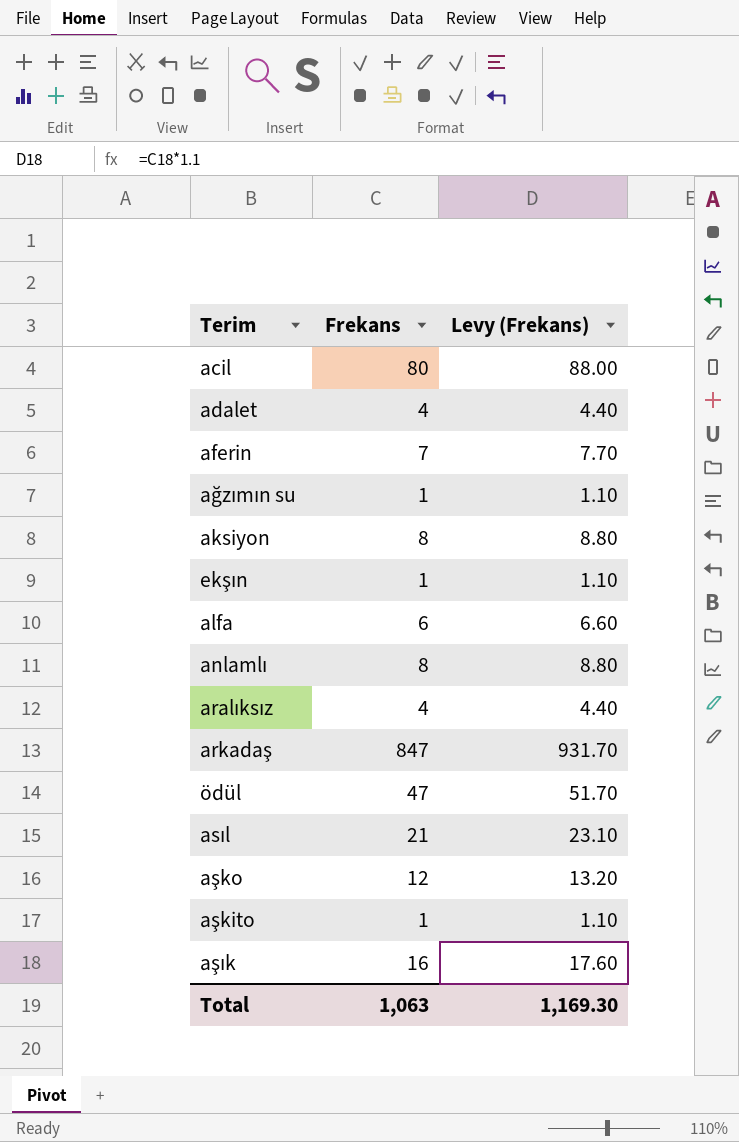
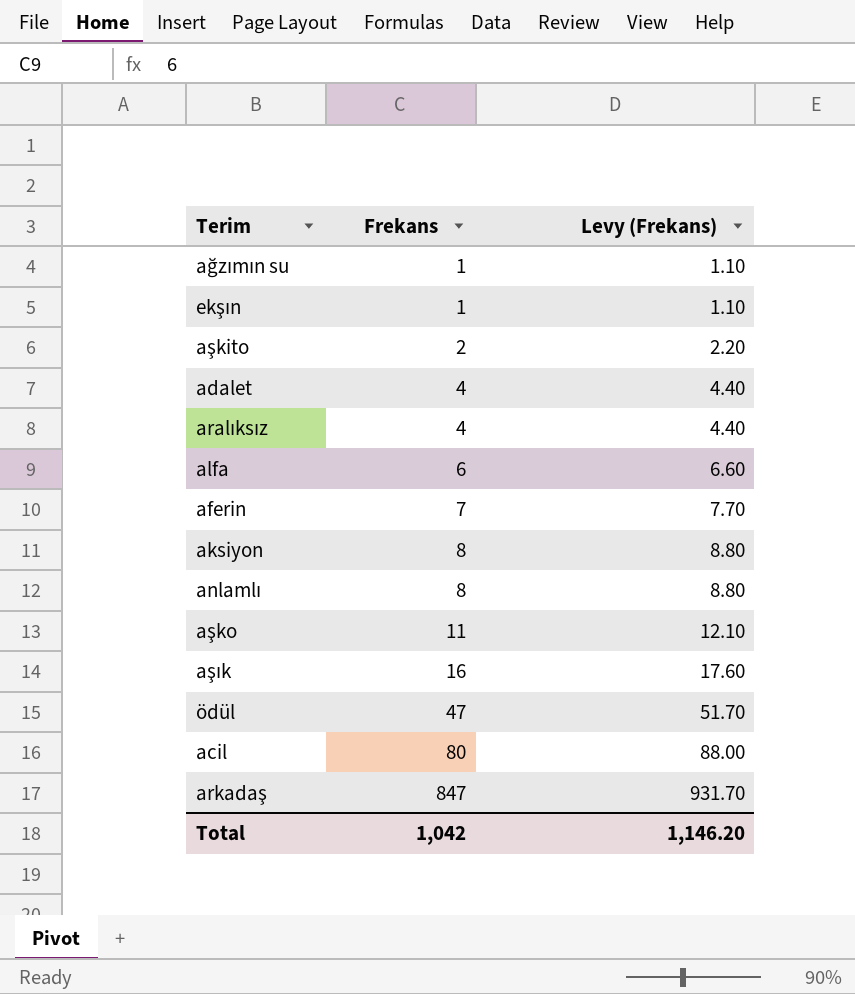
row order: none -> Frekans ascending
row asıl: 21 | 23.10 -> none
aşkito | Frekans: 1 -> 2
aşkito | Levy (Frekans): 1.10 -> 2.20
aşko | Frekans: 12 -> 11
aşko | Levy (Frekans): 13.20 -> 12.10
Total | Frekans: 1,063 -> 1,042
Total | Levy (Frekans): 1,169.30 -> 1,146.20

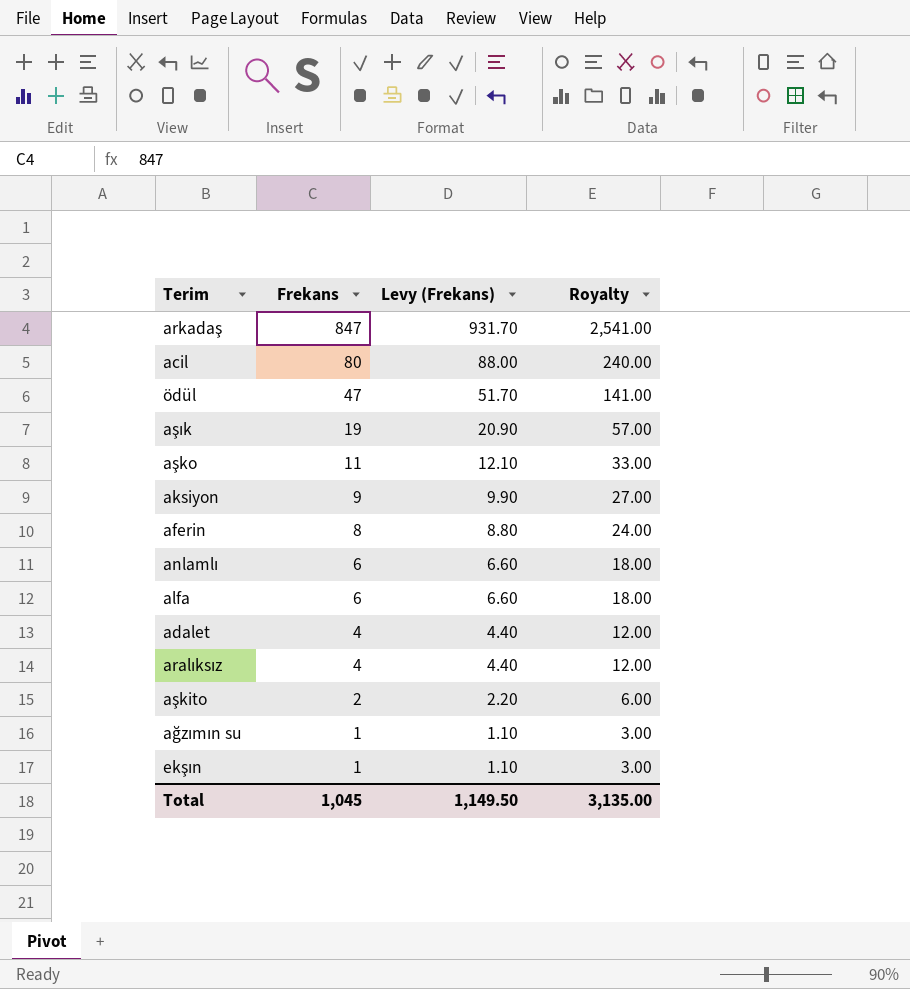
row order: Frekans ascending -> Frekans descending
column Royalty | formula: none -> [Frekans] * 3
aşık | Frekans: 16 -> 19
aşık | Levy (Frekans): 17.60 -> 20.90
aksiyon | Frekans: 8 -> 9
aksiyon | Levy (Frekans): 8.80 -> 9.90
aferin | Frekans: 7 -> 8
aferin | Levy (Frekans): 7.70 -> 8.80
anlamlı | Frekans: 8 -> 6
anlamlı | Levy (Frekans): 8.80 -> 6.60
Total | Frekans: 1,042 -> 1,045
Total | Levy (Frekans): 1,146.20 -> 1,149.50

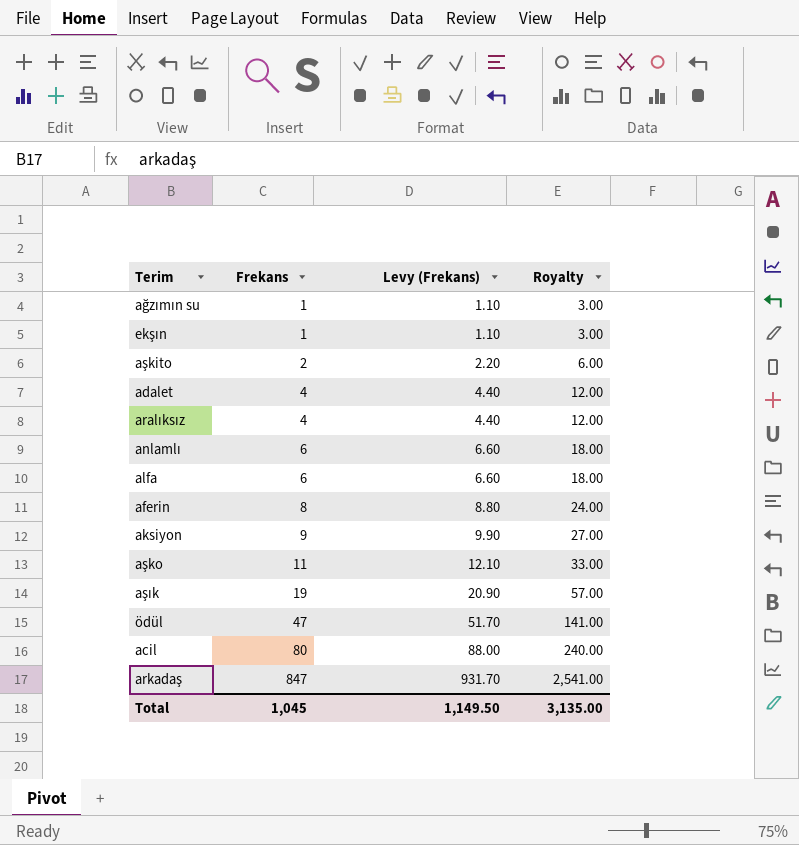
row order: Frekans descending -> Frekans ascending

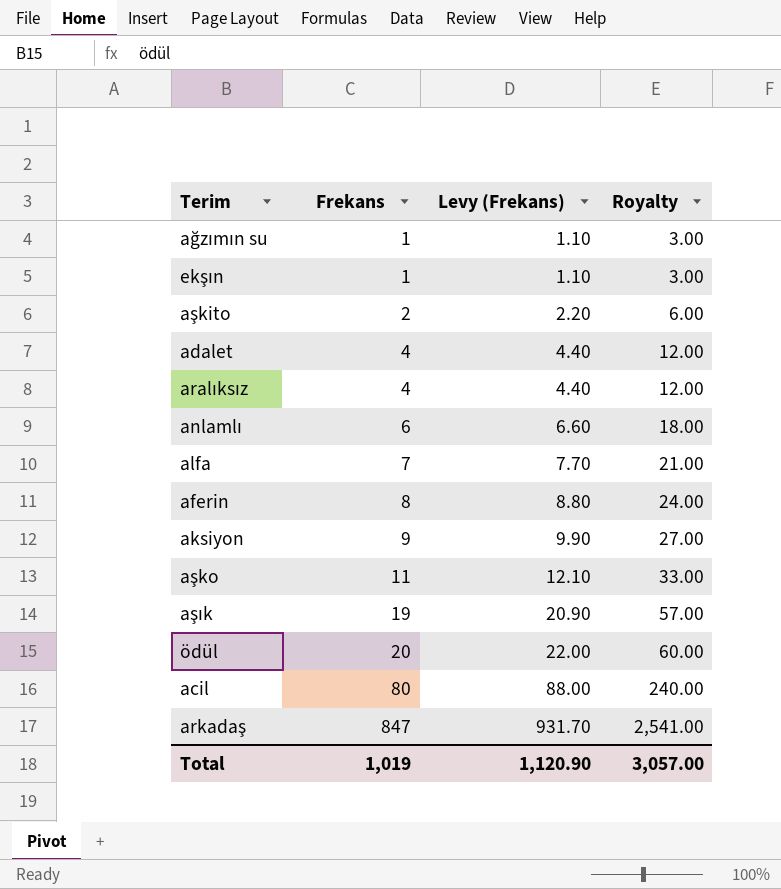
alfa | Frekans: 6 -> 7
alfa | Levy (Frekans): 6.60 -> 7.70
alfa | Royalty: 18.00 -> 21.00
ödül | Frekans: 47 -> 20
ödül | Levy (Frekans): 51.70 -> 22.00
ödül | Royalty: 141.00 -> 60.00
Total | Frekans: 1,045 -> 1,019
Total | Levy (Frekans): 1,149.50 -> 1,120.90
Total | Royalty: 3,135.00 -> 3,057.00

